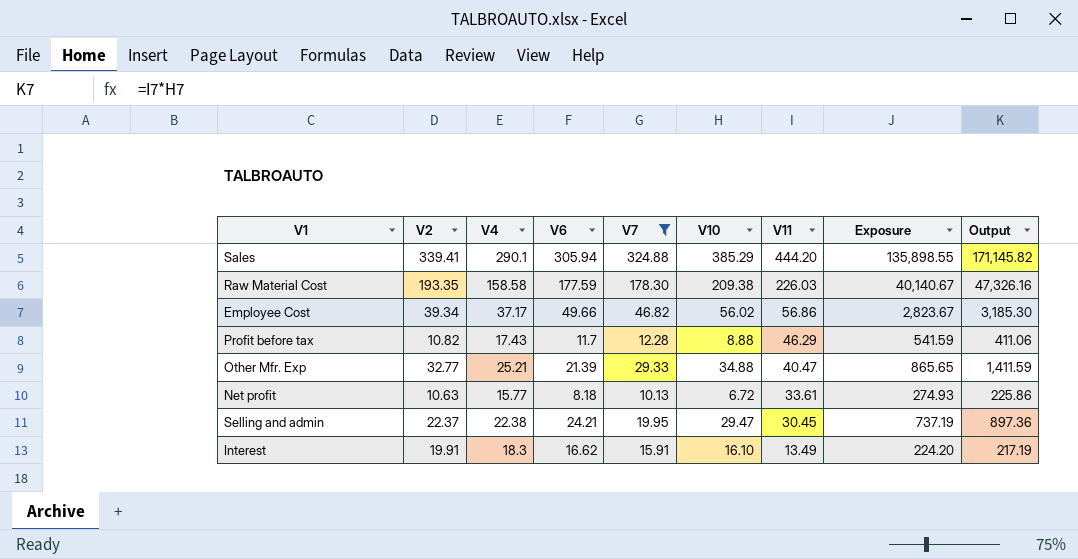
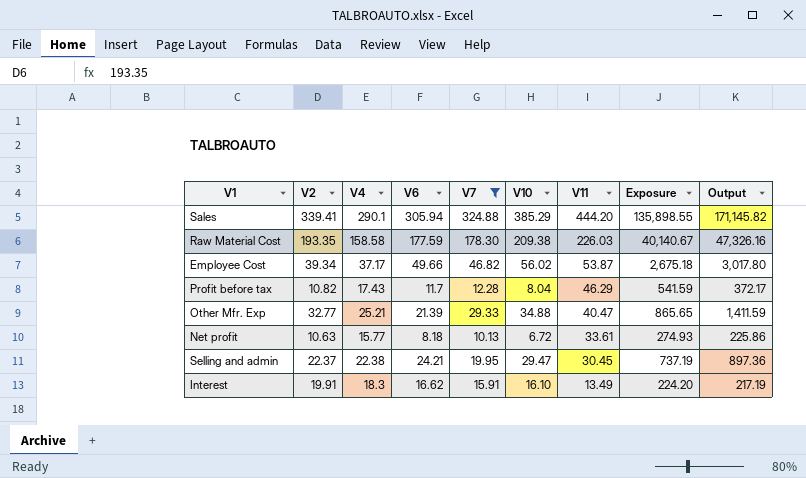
Employee Cost | V11: 56.86 -> 53.87
Employee Cost | Exposure: 2,823.67 -> 2,675.18
Employee Cost | Output: 3,185.30 -> 3,017.80
Profit before tax | V10: 8.88 -> 8.04
Profit before tax | Output: 411.06 -> 372.17

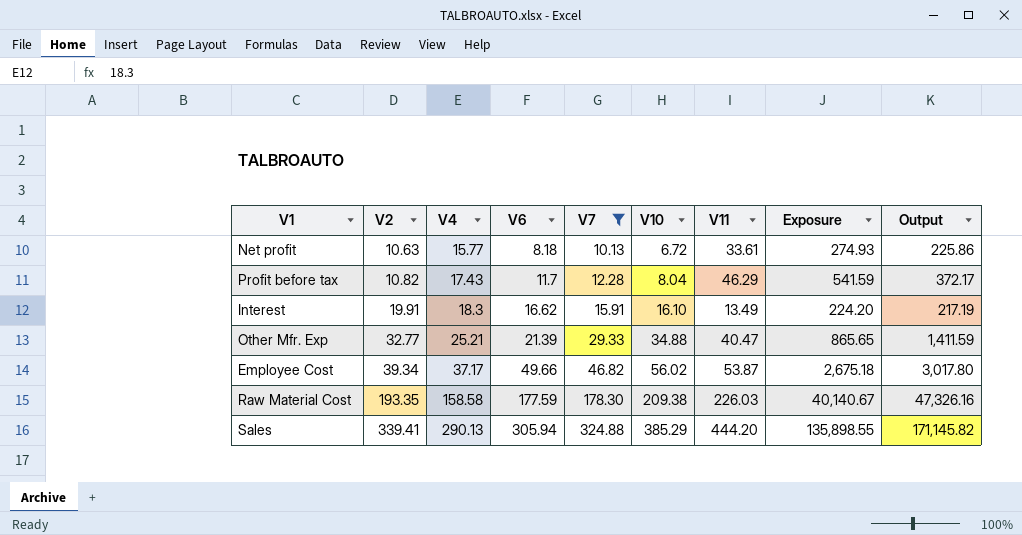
row order: V11 descending -> V2 ascending
row Selling and admin: 22.37 | 22.38 | 24.21 | 19.95 | 29.47 | 30.45 | 737.19 | 897.36 -> none
Sales | V4: 290.1 -> 290.13

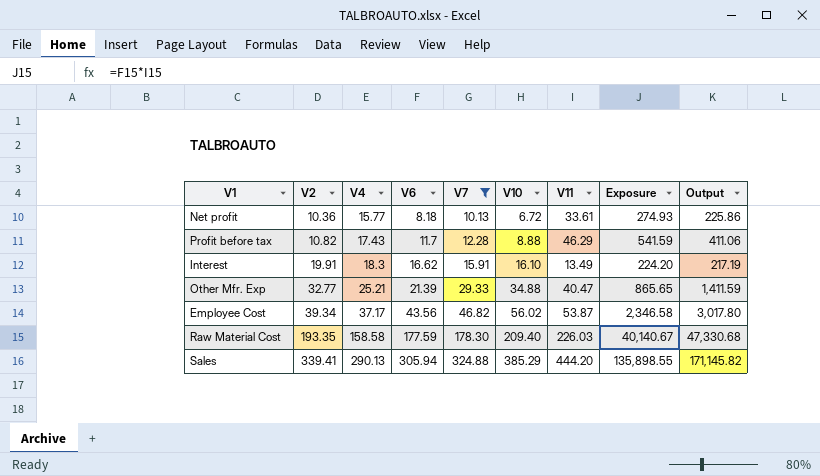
Net profit | V2: 10.63 -> 10.36
Profit before tax | V10: 8.04 -> 8.88
Profit before tax | Output: 372.17 -> 411.06
Employee Cost | V6: 49.66 -> 43.56
Employee Cost | Exposure: 2,675.18 -> 2,346.58
Raw Material Cost | V10: 209.38 -> 209.40
Raw Material Cost | Output: 47,326.16 -> 47,330.68

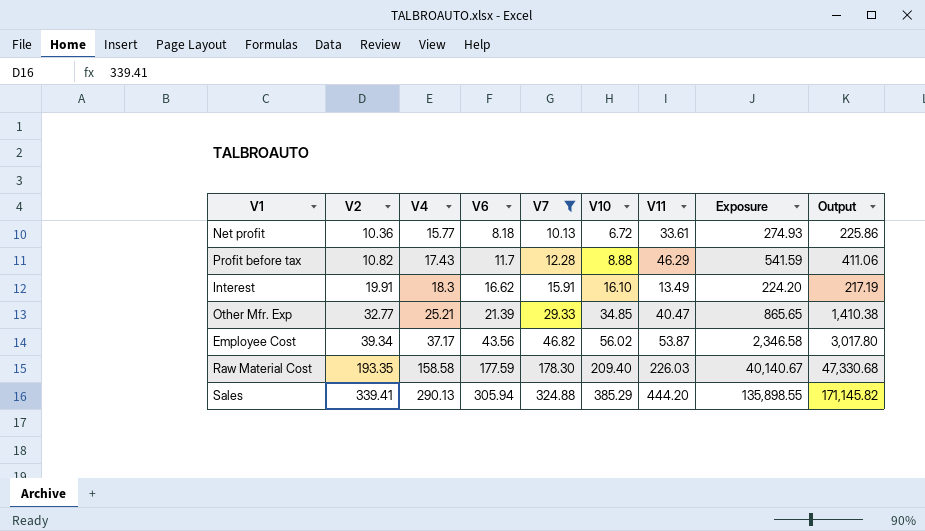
Other Mfr. Exp | V10: 34.88 -> 34.85
Other Mfr. Exp | Output: 1,411.59 -> 1,410.38

